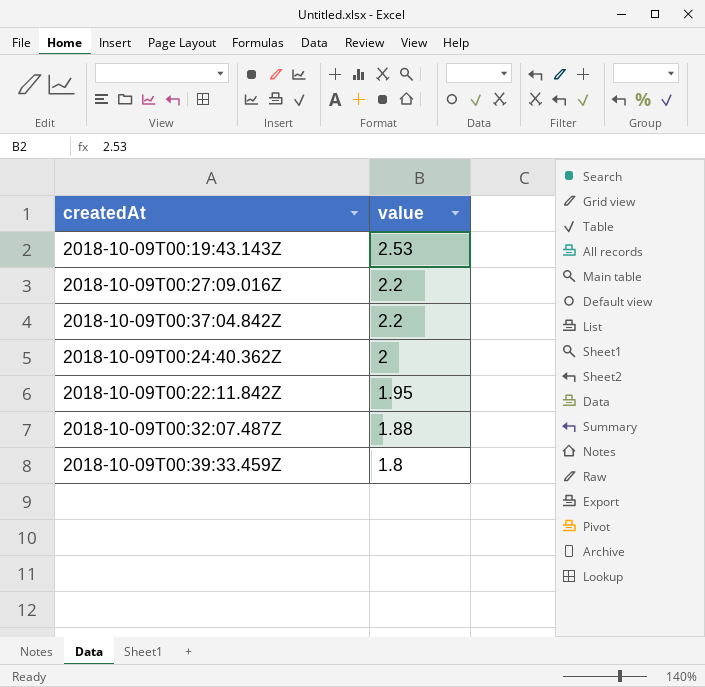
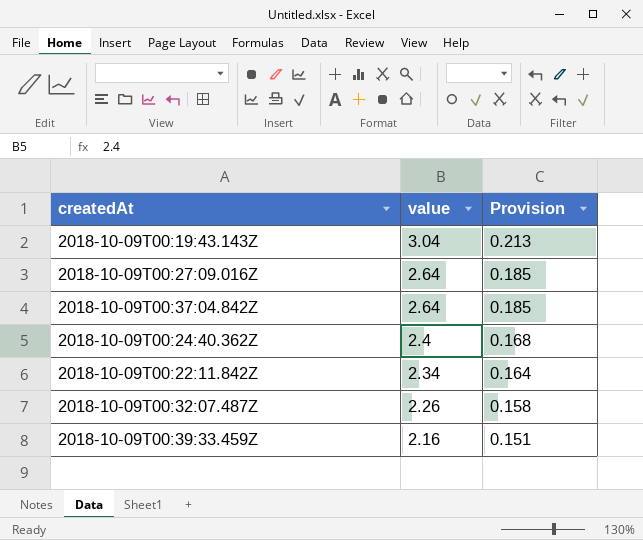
column Provision | formula: none -> [value] * 0.07
2018-10-09T00:19:43.143Z | value: 2.53 -> 3.04
2018-10-09T00:27:09.016Z | value: 2.2 -> 2.64
2018-10-09T00:37:04.842Z | value: 2.2 -> 2.64
2018-10-09T00:24:40.362Z | value: 2 -> 2.4
2018-10-09T00:22:11.842Z | value: 1.95 -> 2.34
2018-10-09T00:32:07.487Z | value: 1.88 -> 2.26
2018-10-09T00:39:33.459Z | value: 1.8 -> 2.16

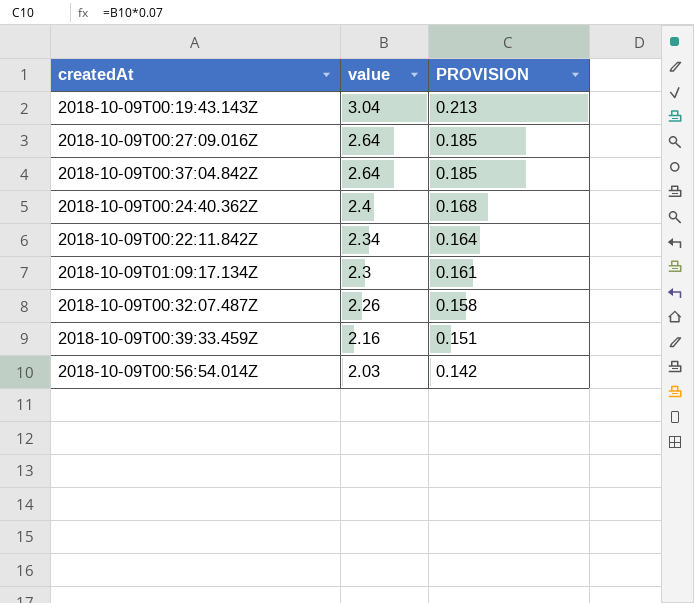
column name: Provision -> PROVISION
row 2018-10-09T01:09:17.134Z: none -> 2.3 | 0.161
row 2018-10-09T00:56:54.014Z: none -> 2.03 | 0.142

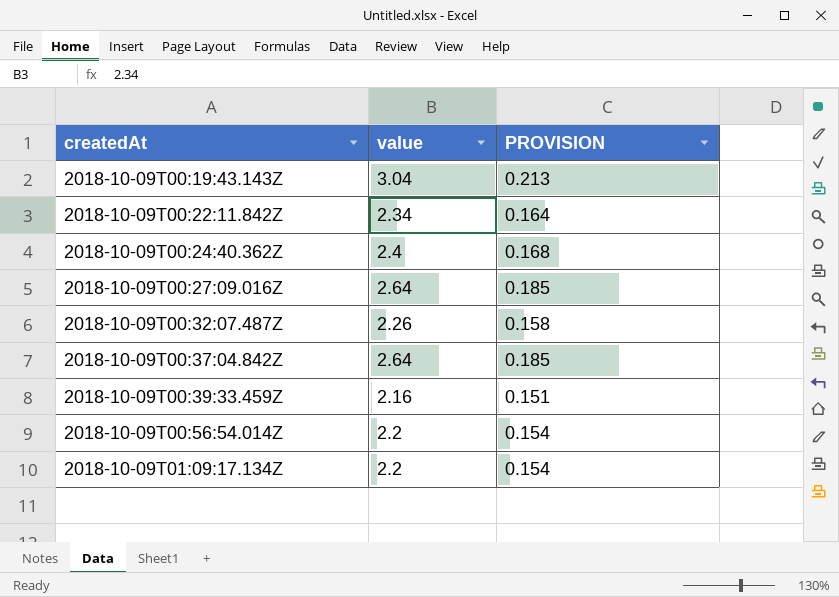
row order: value descending -> createdAt ascending
2018-10-09T00:56:54.014Z | value: 2.03 -> 2.2
2018-10-09T00:56:54.014Z | PROVISION: 0.142 -> 0.154
2018-10-09T01:09:17.134Z | value: 2.3 -> 2.2
2018-10-09T01:09:17.134Z | PROVISION: 0.161 -> 0.154

